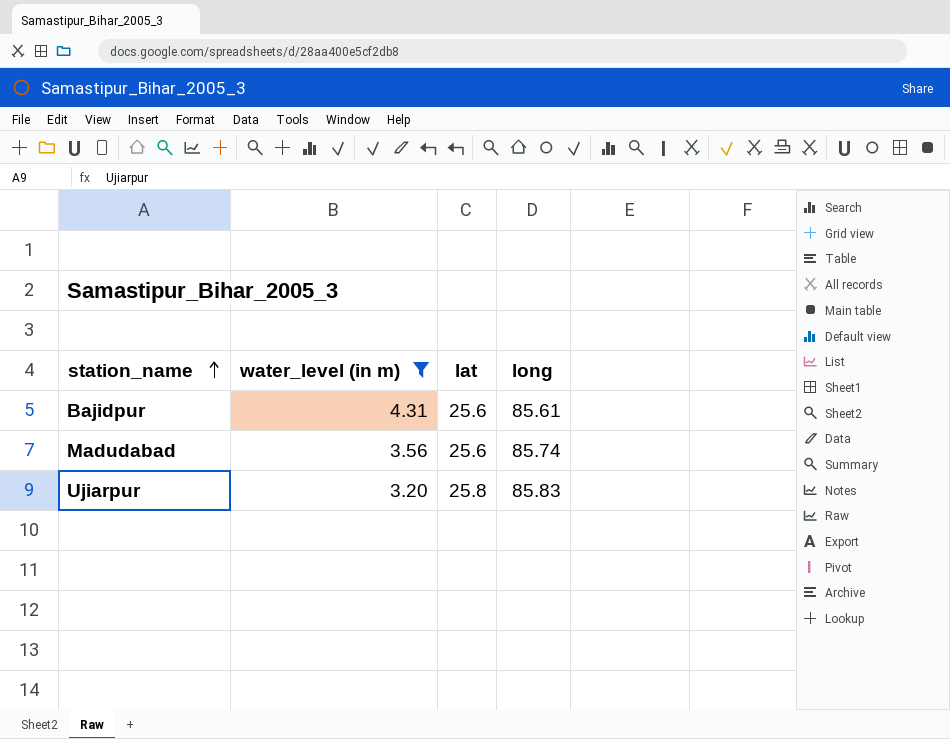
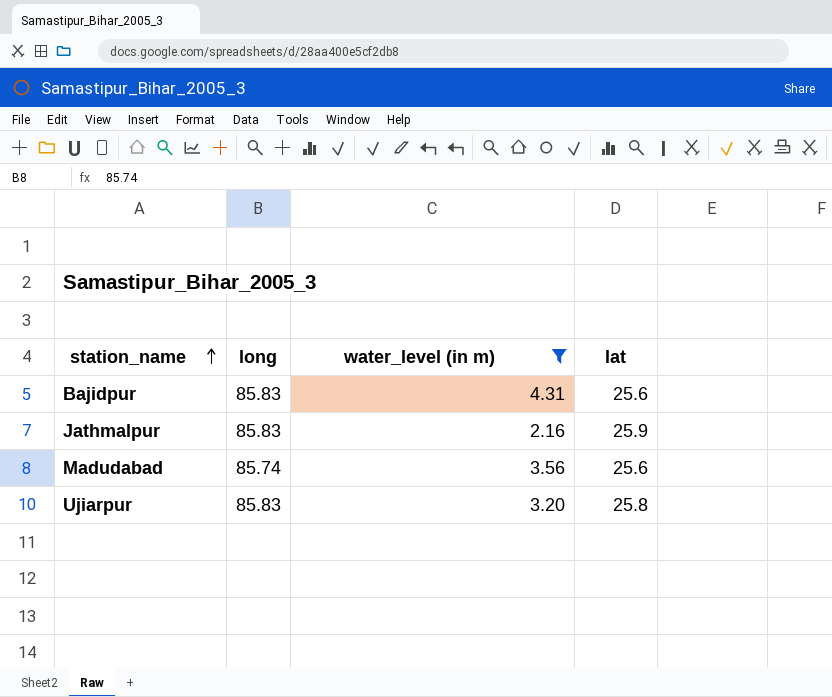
column long | position: 4 -> 2
Bajidpur | long: 85.61 -> 85.83
row Jathmalpur: none -> 85.83 | 2.16 | 25.9

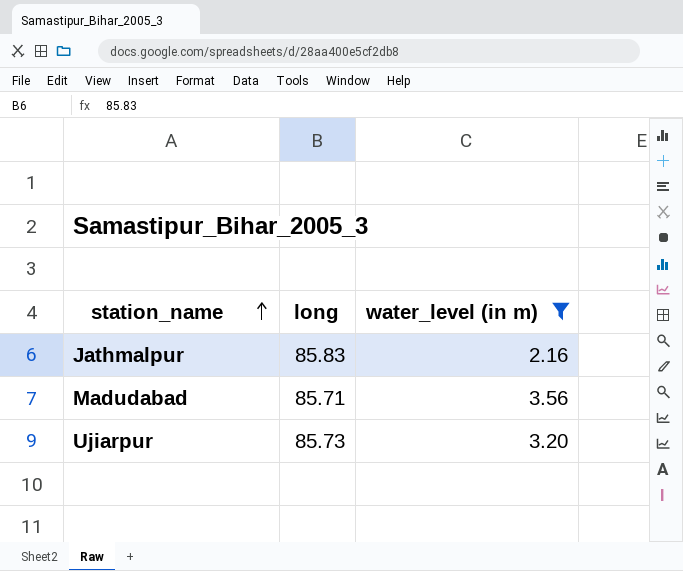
column lat | position: 4 -> none
row Bajidpur: 85.83 | 4.31 | 25.6 -> none
Madudabad | long: 85.74 -> 85.71
Ujiarpur | long: 85.83 -> 85.73

